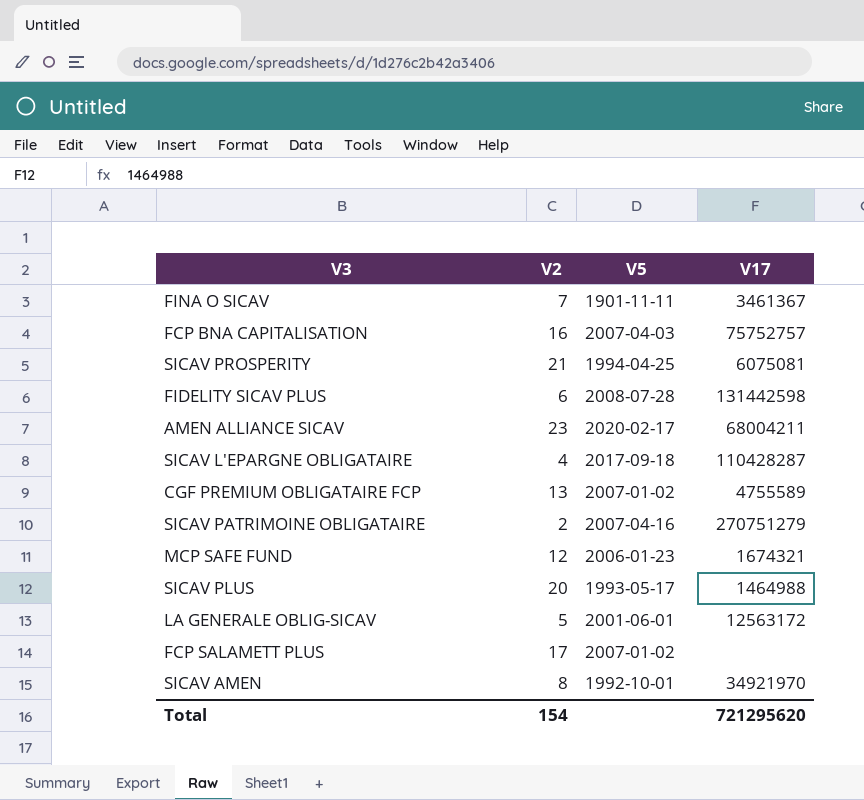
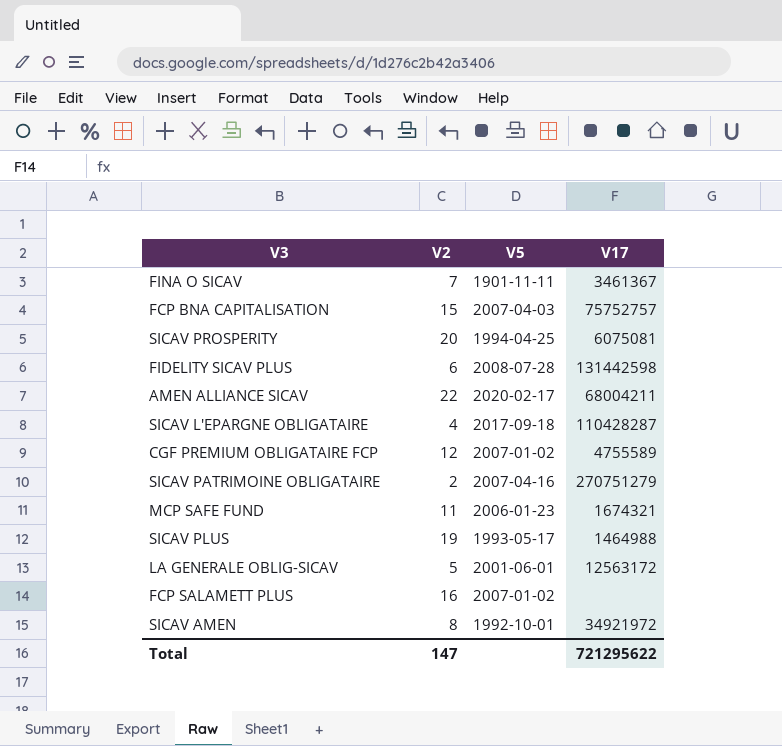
FCP BNA CAPITALISATION | V2: 16 -> 15
SICAV PROSPERITY | V2: 21 -> 20
AMEN ALLIANCE SICAV | V2: 23 -> 22
CGF PREMIUM OBLIGATAIRE FCP | V2: 13 -> 12
MCP SAFE FUND | V2: 12 -> 11
SICAV PLUS | V2: 20 -> 19
FCP SALAMETT PLUS | V2: 17 -> 16
SICAV AMEN | V17: 34921970 -> 34921972
Total | V2: 154 -> 147
Total | V17: 721295620 -> 721295622

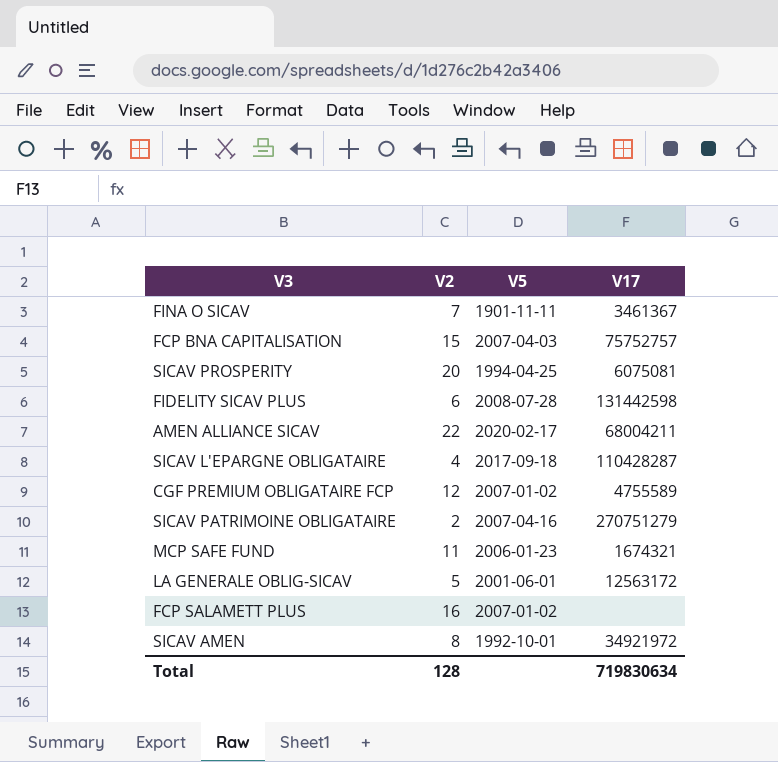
row SICAV PLUS: 19 | 1993-05-17 | 1464988 -> none
Total | V2: 147 -> 128
Total | V17: 721295622 -> 719830634

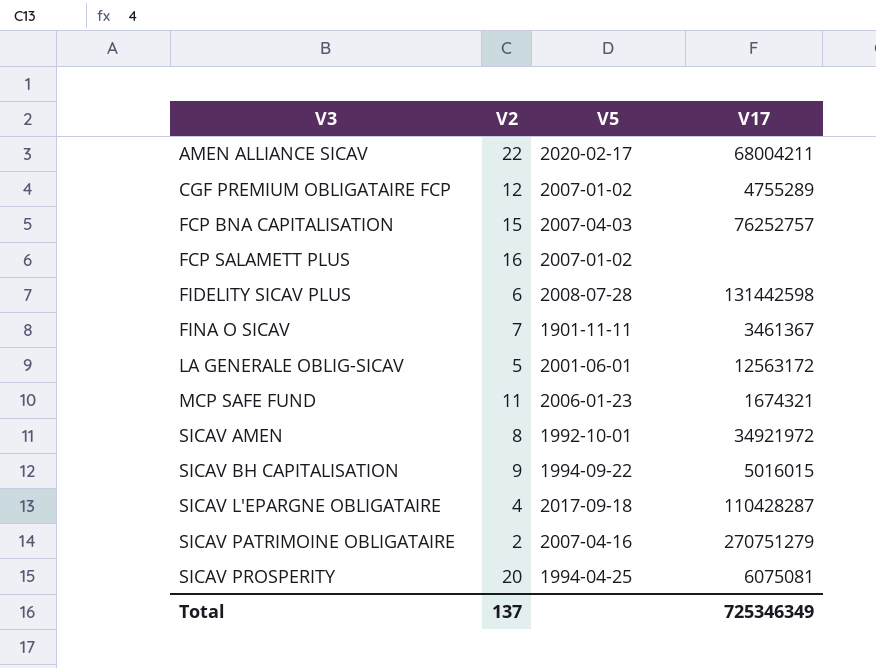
row order: none -> V3 ascending
CGF PREMIUM OBLIGATAIRE FCP | V17: 4755589 -> 4755289
FCP BNA CAPITALISATION | V17: 75752757 -> 76252757
row SICAV BH CAPITALISATION: none -> 9 | 1994-09-22 | 5016015
Total | V2: 128 -> 137
Total | V17: 719830634 -> 725346349

